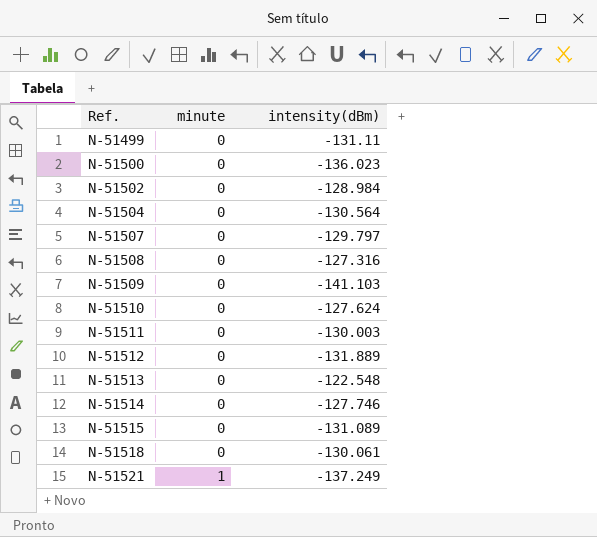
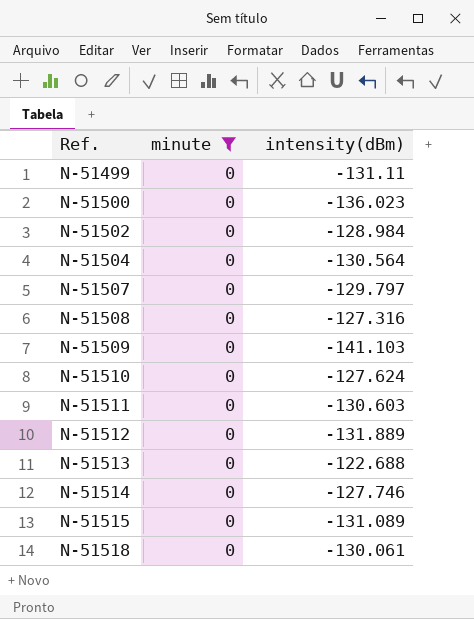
filter: none -> minute = 0
N-51511 | intensity(dBm): -130.003 -> -130.603
N-51513 | intensity(dBm): -122.548 -> -122.688

